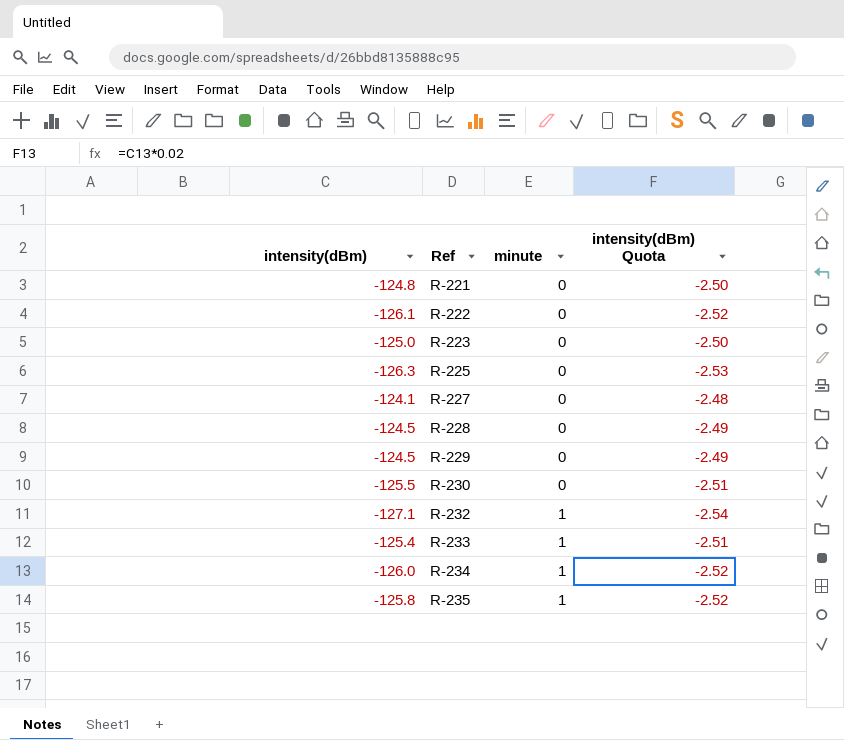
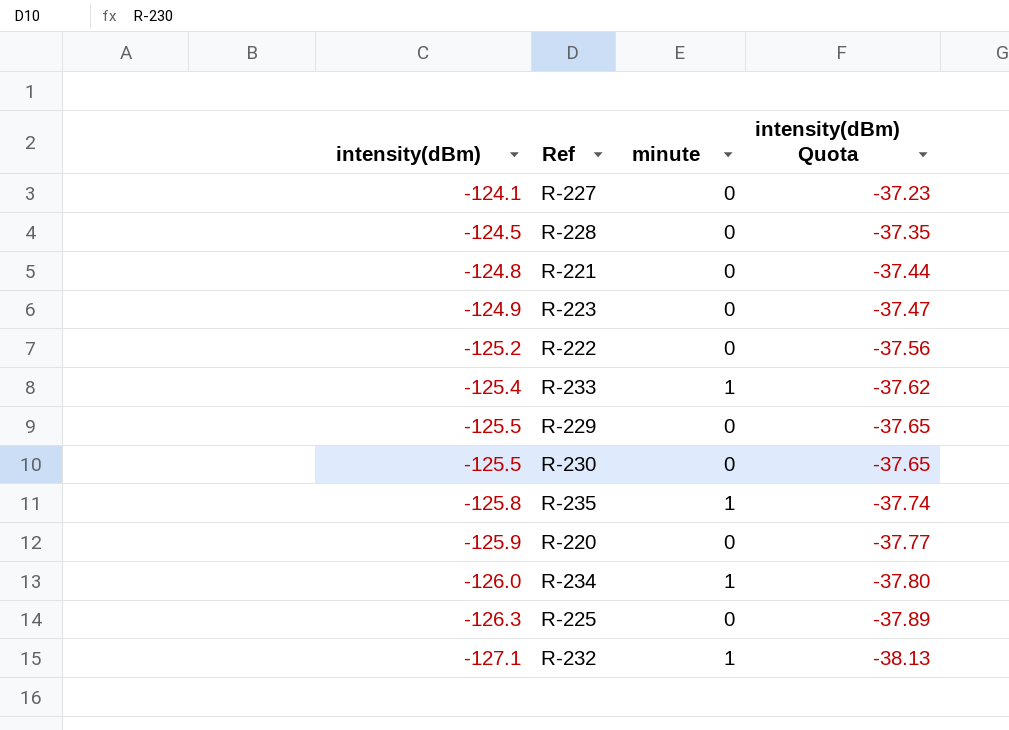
row order: Ref ascending -> intensity(dBm) descending
column intensity(dBm) Quota | formula: [intensity(dBm)] * 0.02 -> [intensity(dBm)] * 0.3
R-223 | intensity(dBm): -125.0 -> -124.9
R-222 | intensity(dBm): -126.1 -> -125.2
R-229 | intensity(dBm): -124.5 -> -125.5
row R-220: none -> -125.9 | 0 | -37.77

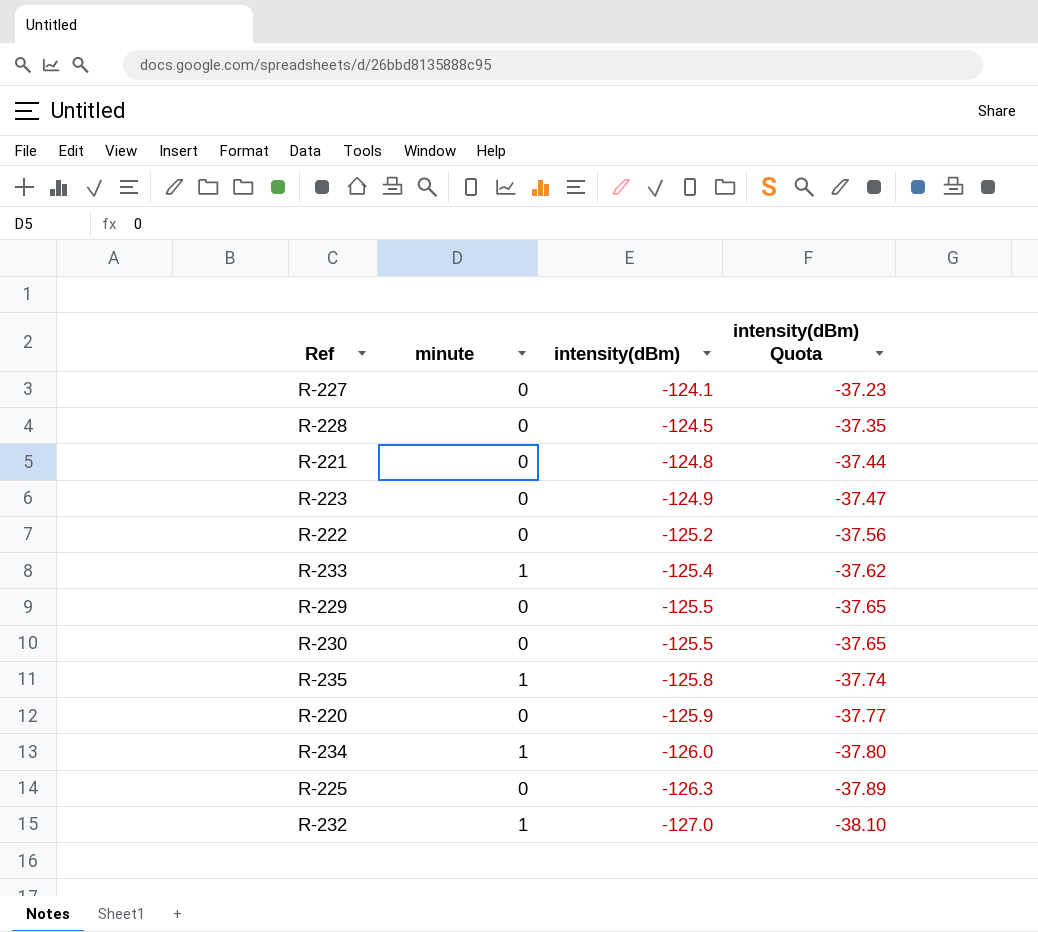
column intensity(dBm) | position: 1 -> 3
R-232 | intensity(dBm): -127.1 -> -127.0
R-232 | intensity(dBm) Quota: -38.13 -> -38.10

